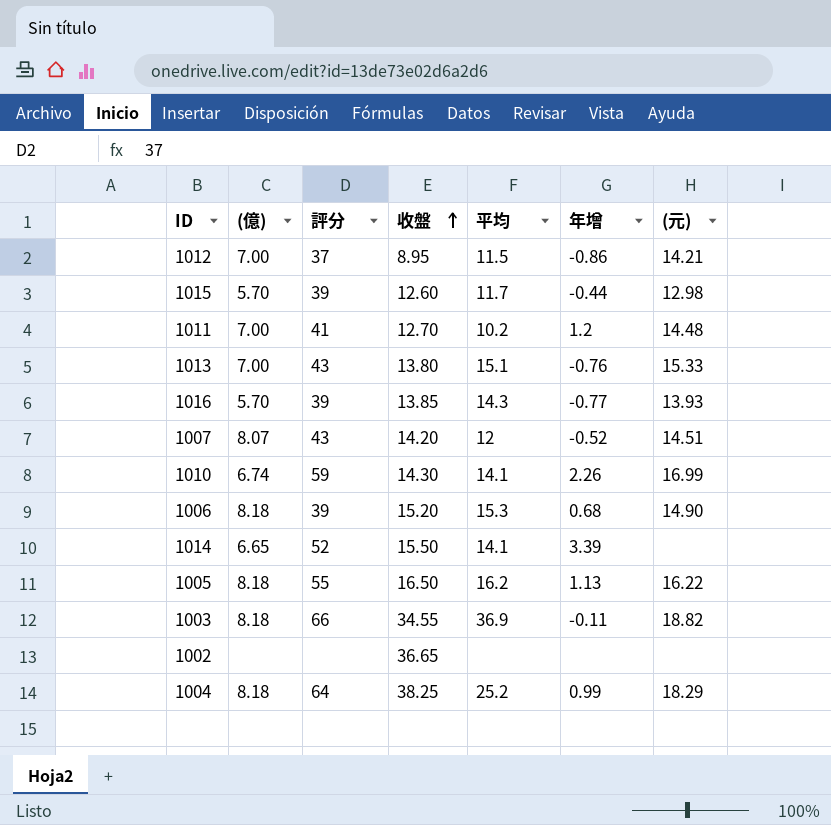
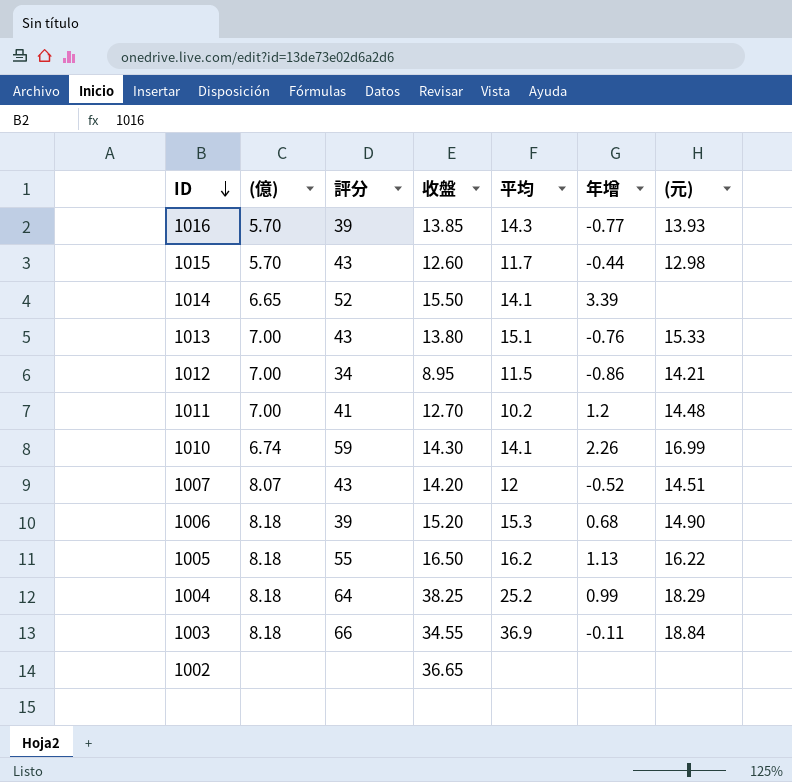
row order: 收盤 ascending -> ID descending
1015 | 評分: 39 -> 43
1012 | 評分: 37 -> 34
1003 | (元): 18.82 -> 18.84

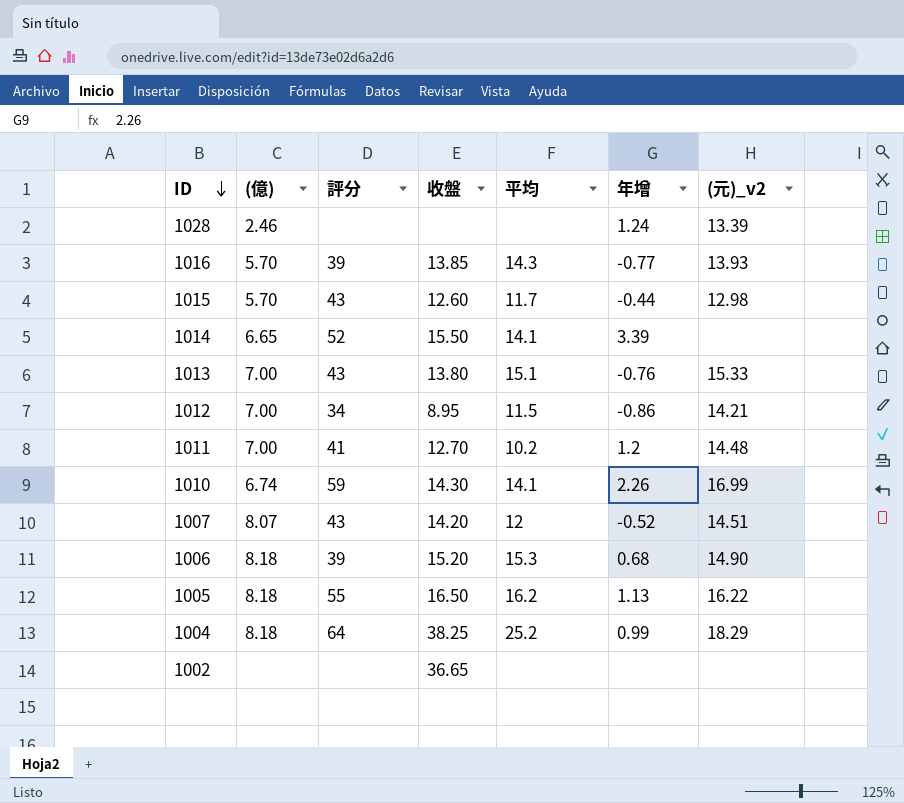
column name: (元) -> (元)_v2
row 1003: 8.18 | 66 | 34.55 | 36.9 | -0.11 | 18.84 -> none
row 1028: none -> 2.46 | none | none | none | 1.24 | 13.39

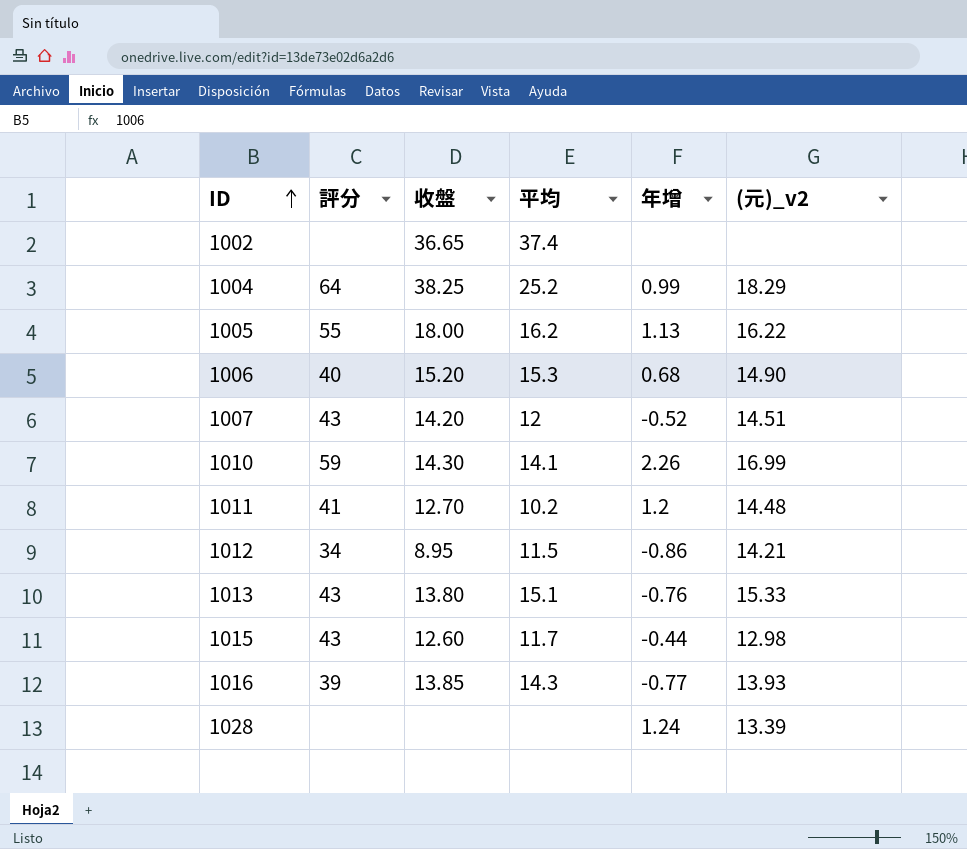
row order: ID descending -> ID ascending
column (億) | position: 2 -> none
row 1014: 6.65 | 52 | 15.50 | 14.1 | 3.39 | none -> none
1002 | 平均: none -> 37.4
1005 | 收盤: 16.50 -> 18.00
1006 | 評分: 39 -> 40

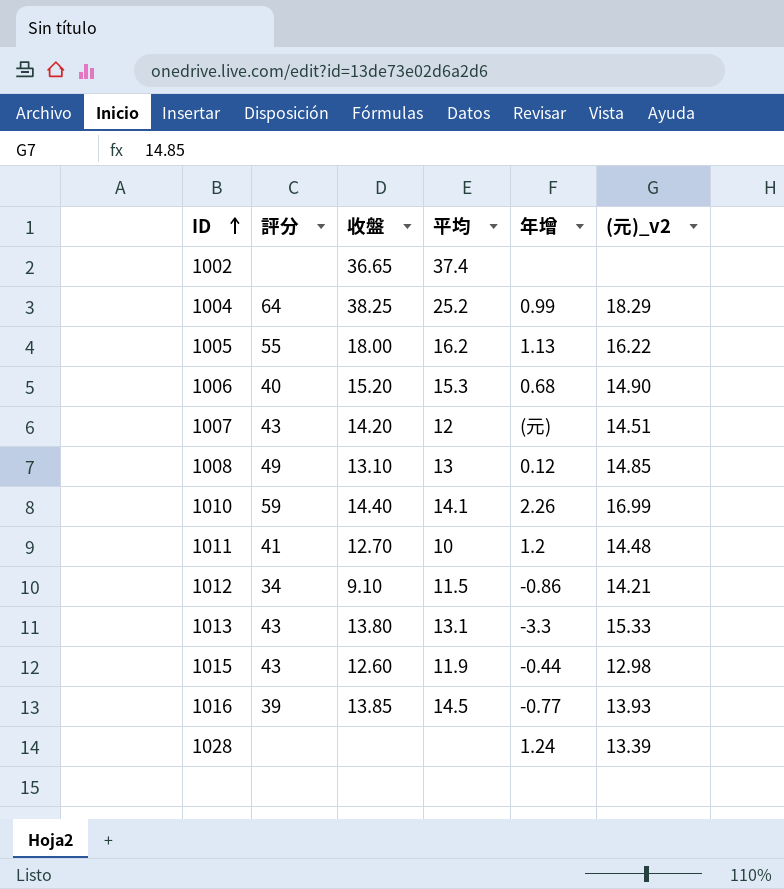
1007 | 年增: -0.52 -> (元)
row 1008: none -> 49 | 13.10 | 13 | 0.12 | 14.85
1010 | 收盤: 14.30 -> 14.40
1011 | 平均: 10.2 -> 10
1012 | 收盤: 8.95 -> 9.10
1013 | 平均: 15.1 -> 13.1
1013 | 年增: -0.76 -> -3.3
1015 | 平均: 11.7 -> 11.9
1016 | 平均: 14.3 -> 14.5

